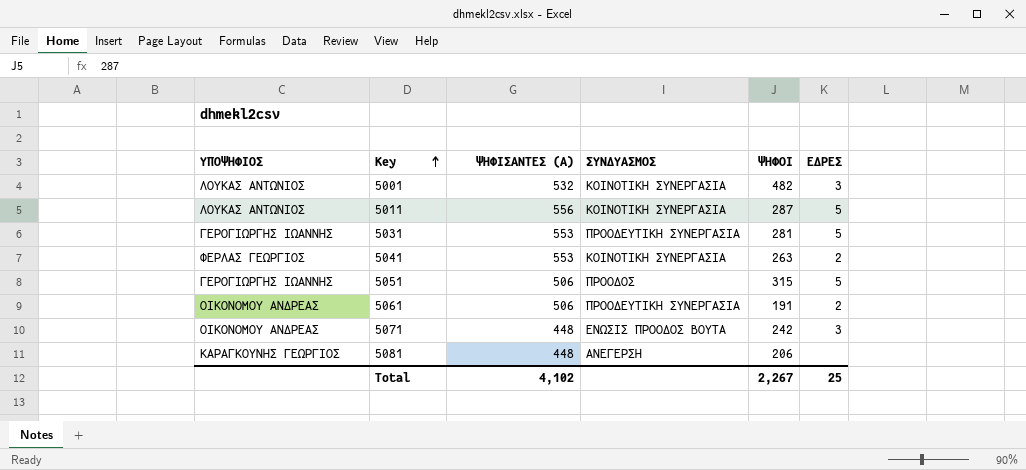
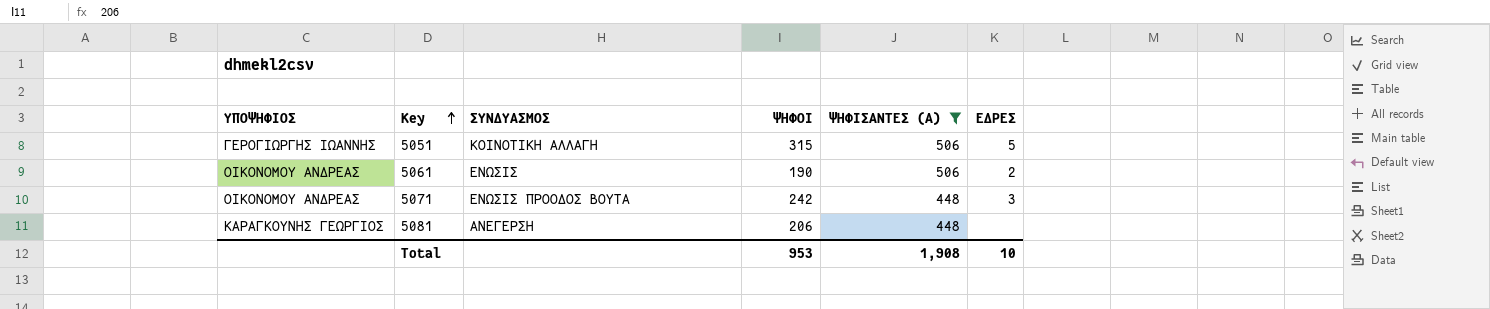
filter: none -> ΨΗΦΙΣΑΝΤΕΣ (Α) <= 506
column ΨΗΦΙΣΑΝΤΕΣ (Α) | position: 3 -> 5
5051 | ΣΥΝΔΥΑΣΜΟΣ: ΠΡΟΟΔΟΣ -> ΚΟΙΝΟΤΙΚΗ ΑΛΛΑΓΗ
5061 | ΣΥΝΔΥΑΣΜΟΣ: ΠΡΟΟΔΕΥΤΙΚΗ ΣΥΝΕΡΓΑΣΙΑ -> ΕΝΩΣΙΣ
5061 | ΨΗΦΟΙ: 191 -> 190
Total | ΨΗΦΟΙ: 2,267 -> 953
Total | ΨΗΦΙΣΑΝΤΕΣ (Α): 4,102 -> 1,908
Total | ΕΔΡΕΣ: 25 -> 10

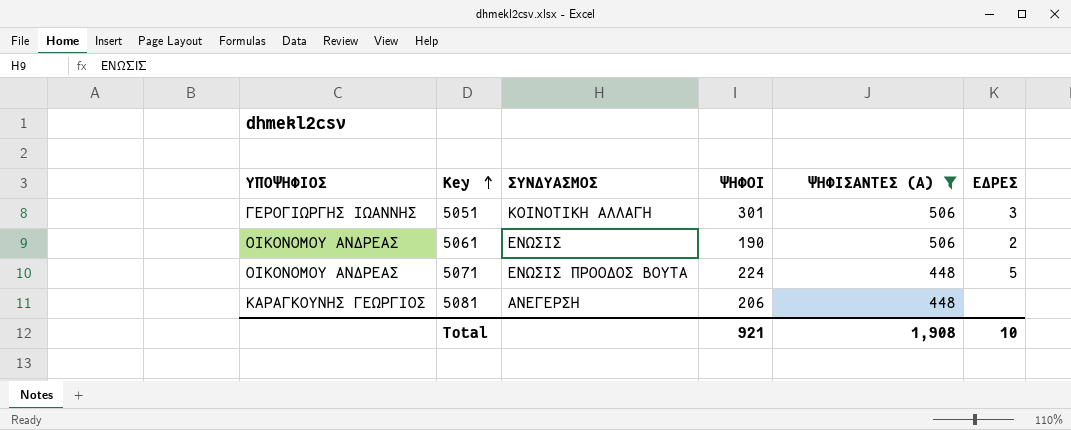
5051 | ΨΗΦΟΙ: 315 -> 301
5051 | ΕΔΡΕΣ: 5 -> 3
5071 | ΨΗΦΟΙ: 242 -> 224
5071 | ΕΔΡΕΣ: 3 -> 5
Total | ΨΗΦΟΙ: 953 -> 921

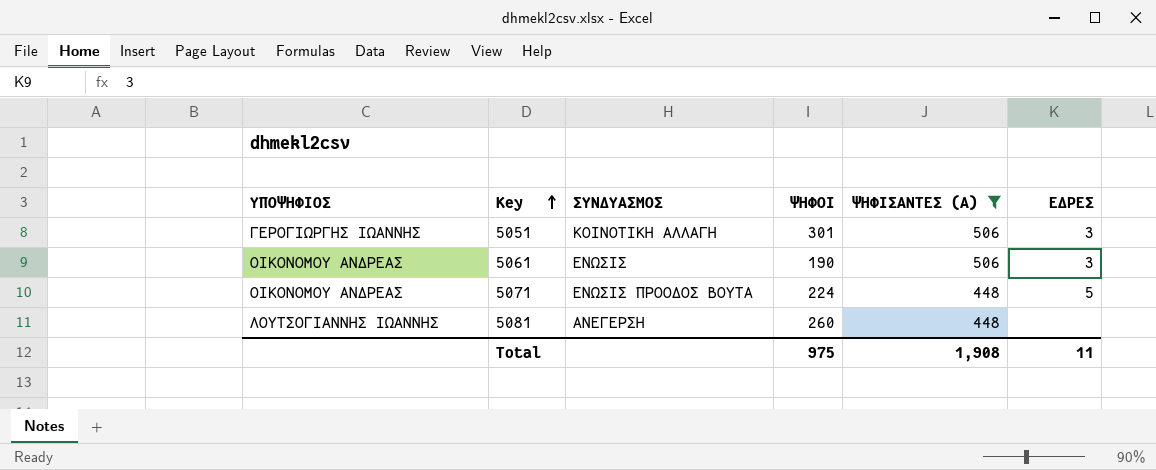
5061 | ΕΔΡΕΣ: 2 -> 3
5081 | ΥΠΟΨΗΦΙΟΣ: ΚΑΡΑΓΚΟΥΝΗΣ ΓΕΩΡΓΙΟΣ -> ΛΟΥΤΣΟΓΙΑΝΝΗΣ ΙΩΑΝΝΗΣ
5081 | ΨΗΦΟΙ: 206 -> 260
Total | ΨΗΦΟΙ: 921 -> 975
Total | ΕΔΡΕΣ: 10 -> 11

